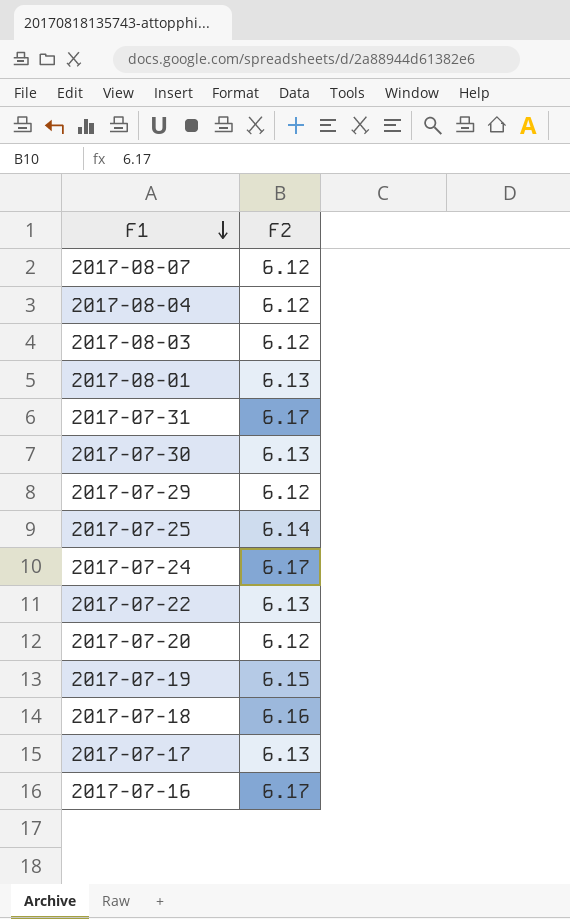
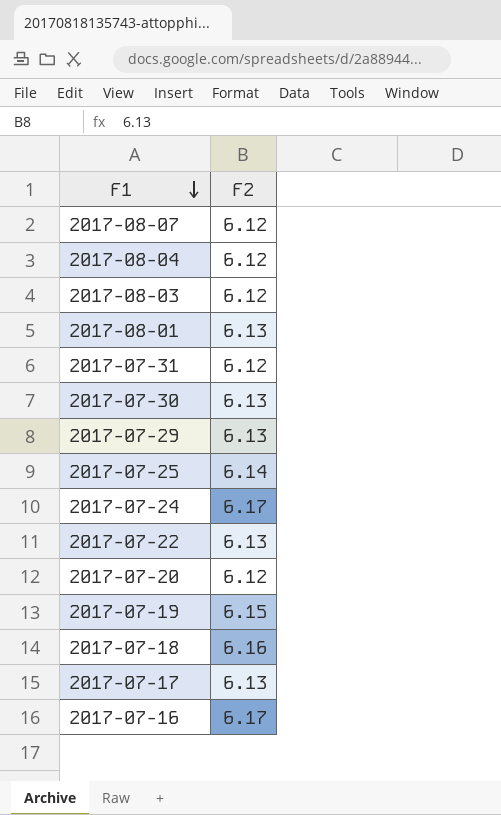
2017-07-31 | F2: 6.17 -> 6.12
2017-07-29 | F2: 6.12 -> 6.13

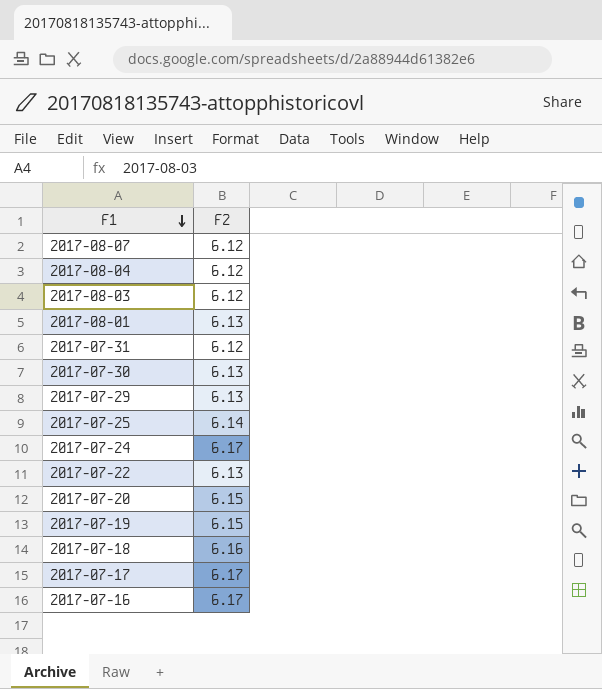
2017-07-20 | F2: 6.12 -> 6.15
2017-07-17 | F2: 6.13 -> 6.17

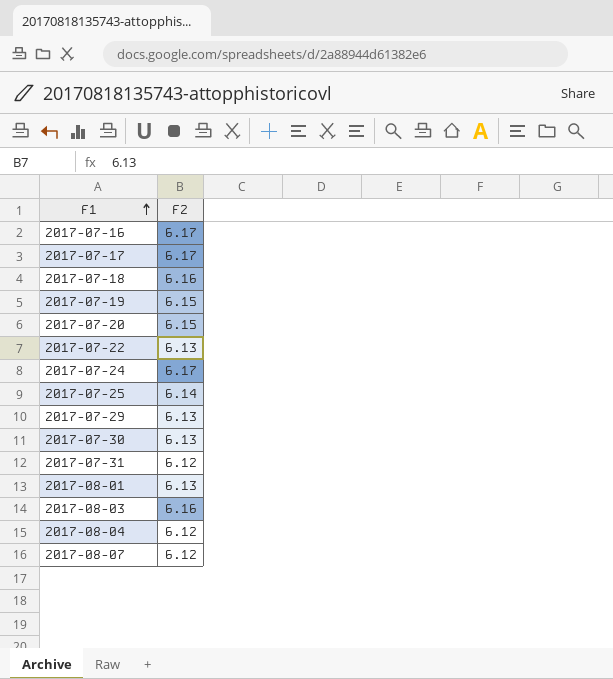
row order: F1 descending -> F1 ascending
2017-08-03 | F2: 6.12 -> 6.16

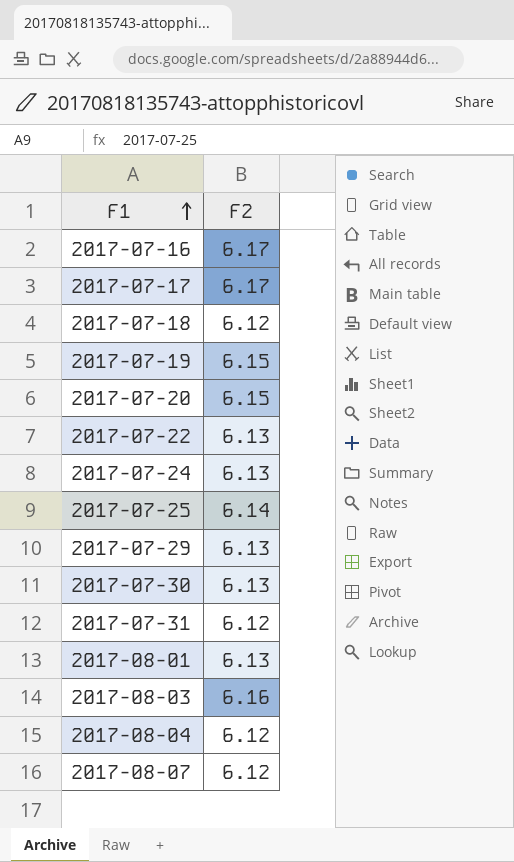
2017-07-18 | F2: 6.16 -> 6.12
2017-07-24 | F2: 6.17 -> 6.13

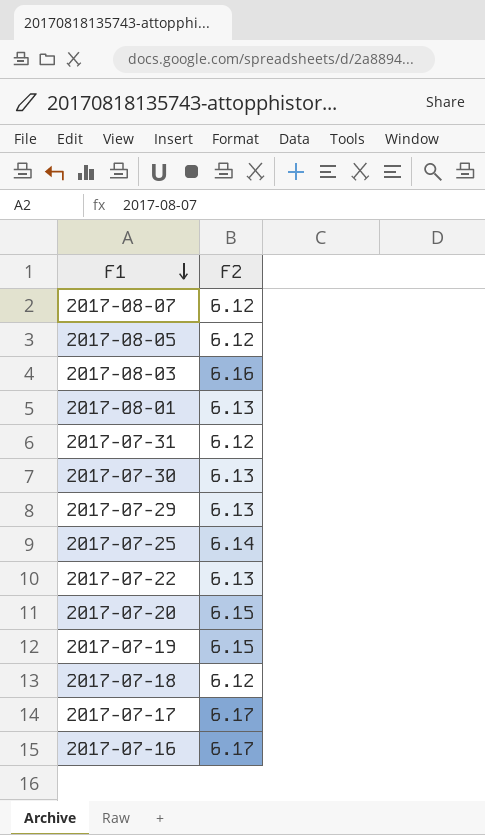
row order: F1 ascending -> F1 descending
row 2017-07-24: 6.13 -> none
row 2017-08-04: 6.12 -> none
row 2017-08-05: none -> 6.12

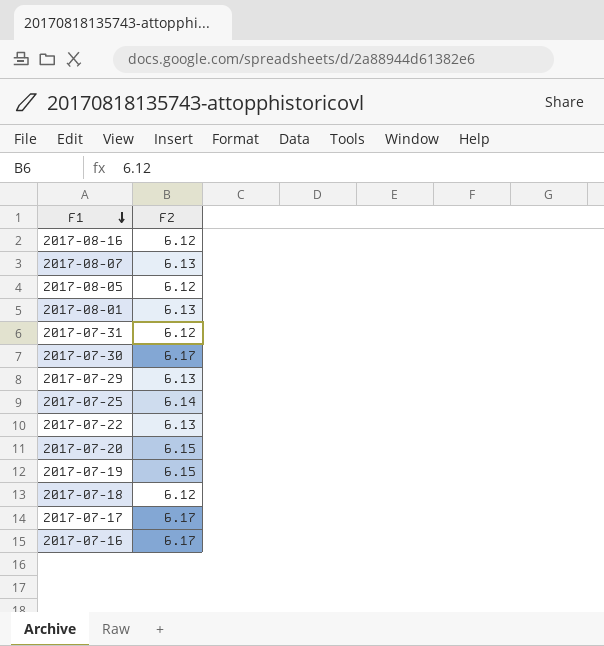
row 2017-08-03: 6.16 -> none
row 2017-08-16: none -> 6.12
2017-08-07 | F2: 6.12 -> 6.13
2017-07-30 | F2: 6.13 -> 6.17

